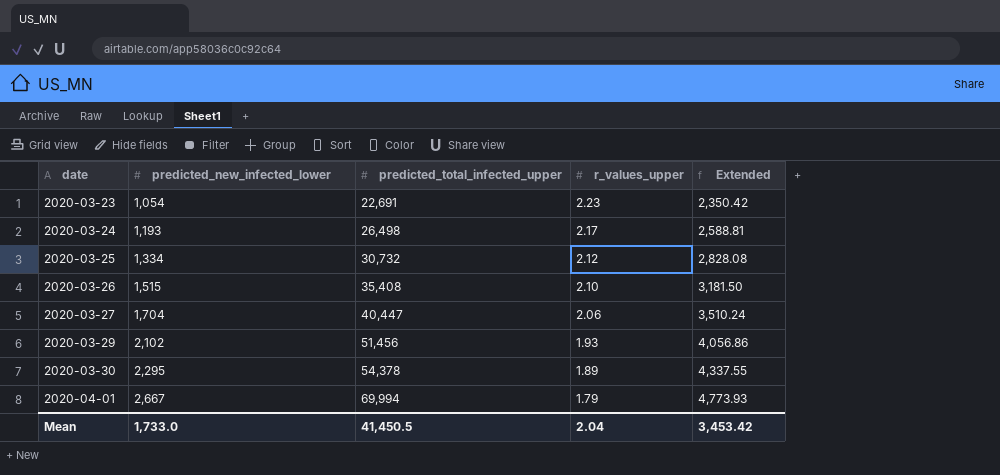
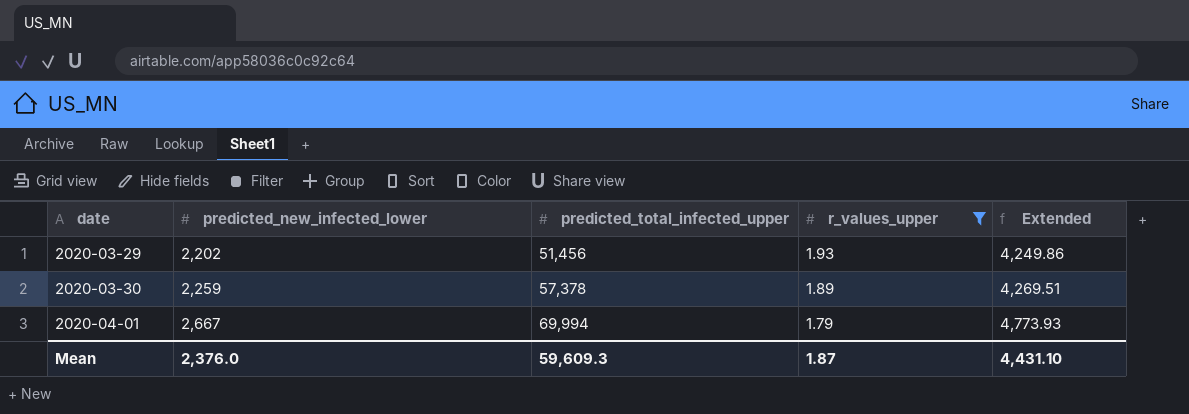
filter: none -> r_values_upper <= 1.93
2020-03-29 | predicted_new_infected_lower: 2,102 -> 2,202
2020-03-29 | Extended: 4,056.86 -> 4,249.86
2020-03-30 | predicted_new_infected_lower: 2,295 -> 2,259
2020-03-30 | predicted_total_infected_upper: 54,378 -> 57,378
2020-03-30 | Extended: 4,337.55 -> 4,269.51
Mean | predicted_new_infected_lower: 1,733.0 -> 2,376.0
Mean | predicted_total_infected_upper: 41,450.5 -> 59,609.3
Mean | r_values_upper: 2.04 -> 1.87
Mean | Extended: 3,453.42 -> 4,431.10

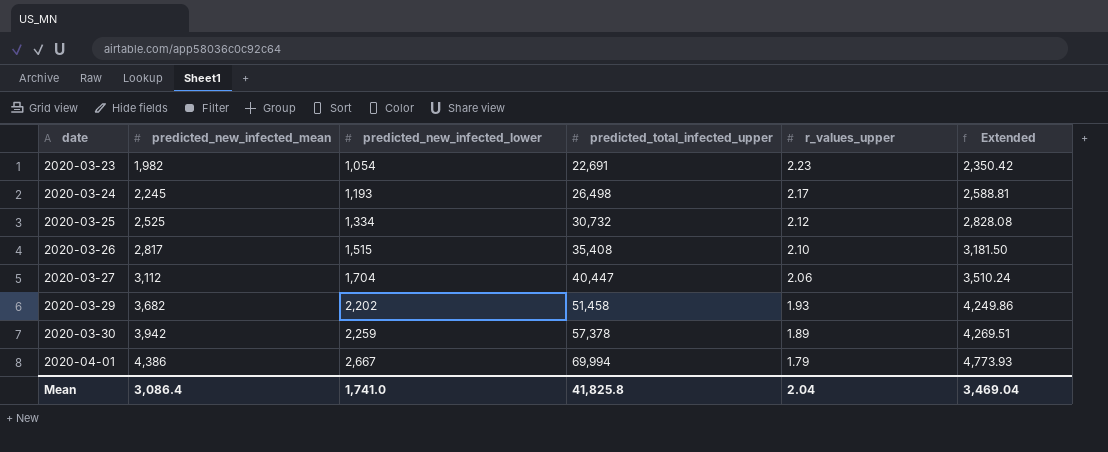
filter: r_values_upper <= 1.93 -> none
column predicted_new_infected_mean | position: none -> 2
2020-03-29 | predicted_total_infected_upper: 51,456 -> 51,458
Mean | predicted_new_infected_lower: 2,376.0 -> 1,741.0
Mean | predicted_total_infected_upper: 59,609.3 -> 41,825.8
Mean | r_values_upper: 1.87 -> 2.04
Mean | Extended: 4,431.10 -> 3,469.04

